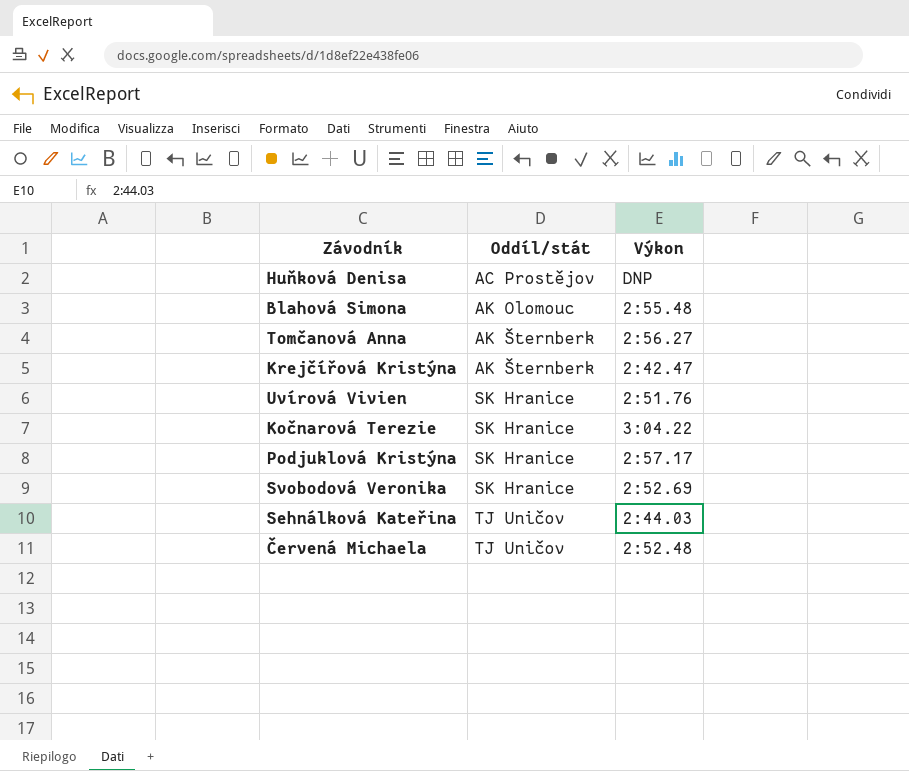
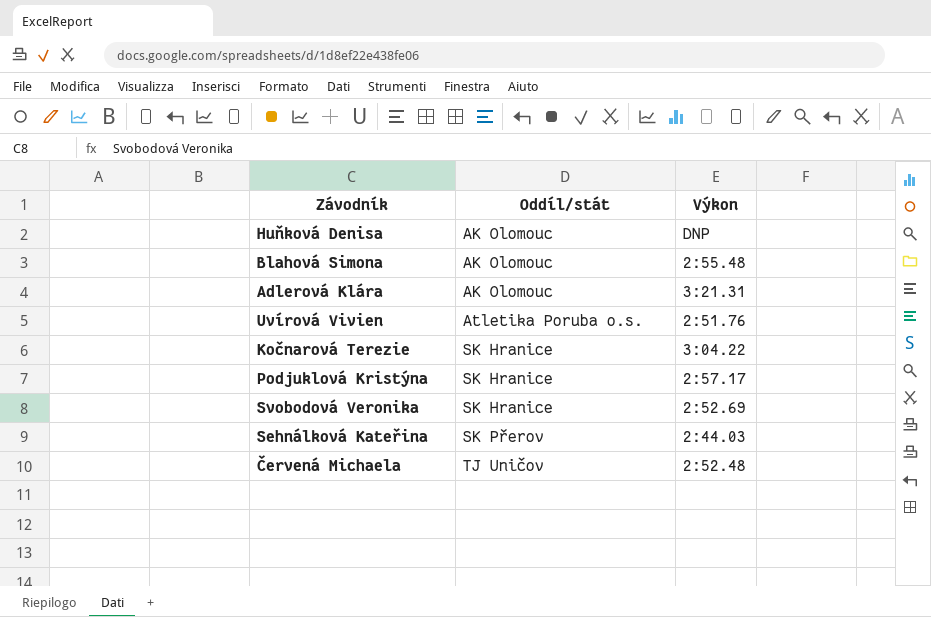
row Tomčanová Anna: AK Šternberk | 2:56.27 -> none
row Krejčířová Kristýna: AK Šternberk | 2:42.47 -> none
Huňková Denisa | Oddíl/stát: AC Prostějov -> AK Olomouc
row Adlerová Klára: none -> AK Olomouc | 3:21.31
Uvírová Vivien | Oddíl/stát: SK Hranice -> Atletika Poruba o.s.
Sehnálková Kateřina | Oddíl/stát: TJ Uničov -> SK Přerov

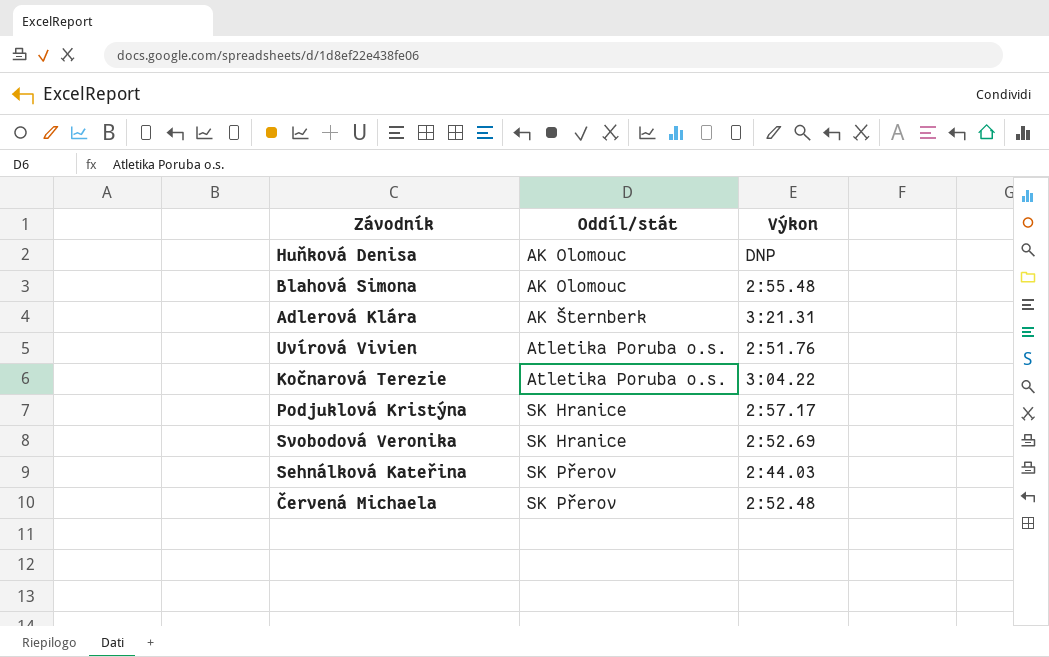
Adlerová Klára | Oddíl/stát: AK Olomouc -> AK Šternberk
Kočnarová Terezie | Oddíl/stát: SK Hranice -> Atletika Poruba o.s.
Červená Michaela | Oddíl/stát: TJ Uničov -> SK Přerov

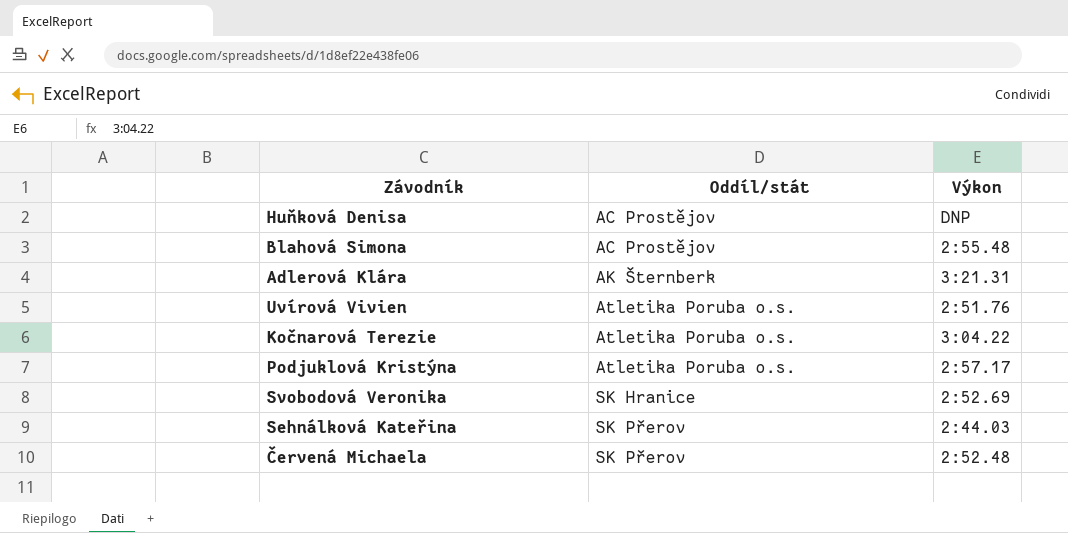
Huňková Denisa | Oddíl/stát: AK Olomouc -> AC Prostějov
Blahová Simona | Oddíl/stát: AK Olomouc -> AC Prostějov
Podjuklová Kristýna | Oddíl/stát: SK Hranice -> Atletika Poruba o.s.

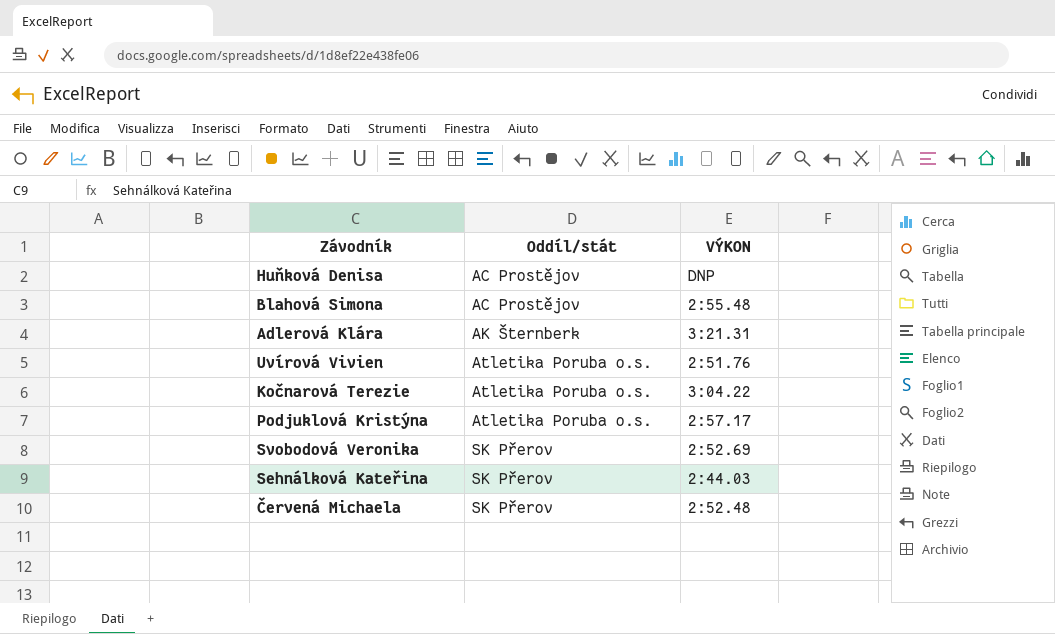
column name: Výkon -> VÝKON
Svobodová Veronika | Oddíl/stát: SK Hranice -> SK Přerov

